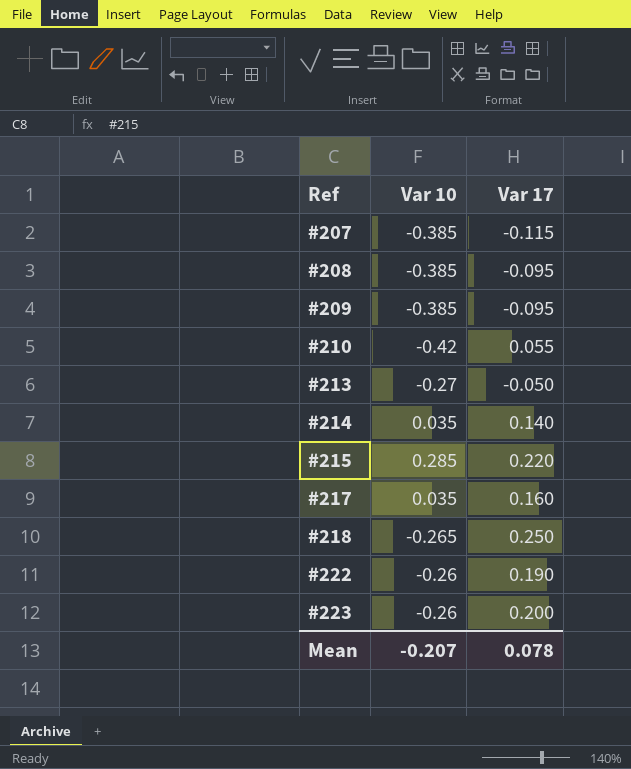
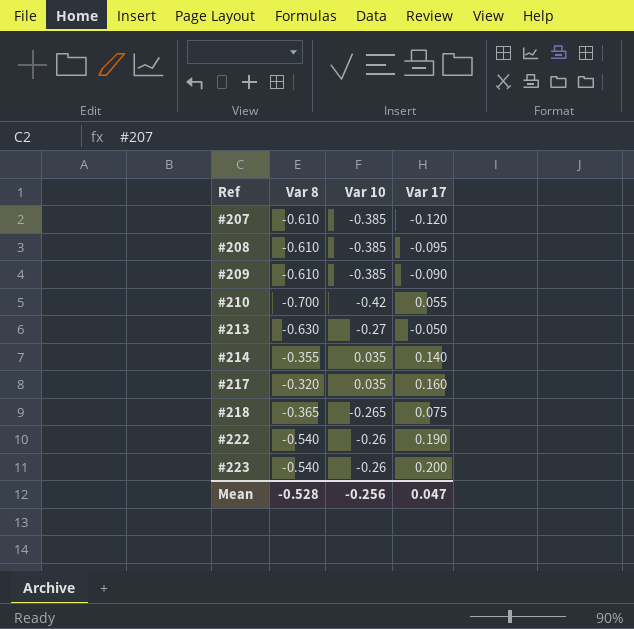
column Var 8 | position: none -> 2
row #215: 0.285 | 0.220 -> none
#207 | Var 17: -0.115 -> -0.120
#209 | Var 17: -0.095 -> -0.090
#218 | Var 17: 0.250 -> 0.075
Mean | Var 10: -0.207 -> -0.256
Mean | Var 17: 0.078 -> 0.047

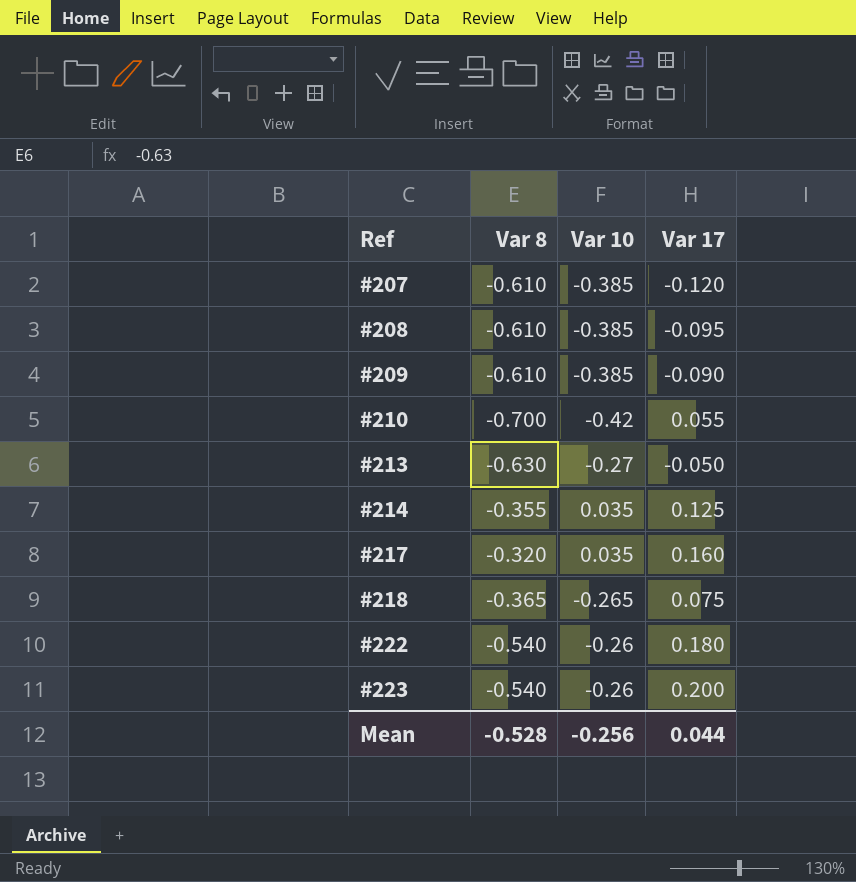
#214 | Var 17: 0.140 -> 0.125
#222 | Var 17: 0.190 -> 0.180
Mean | Var 17: 0.047 -> 0.044

